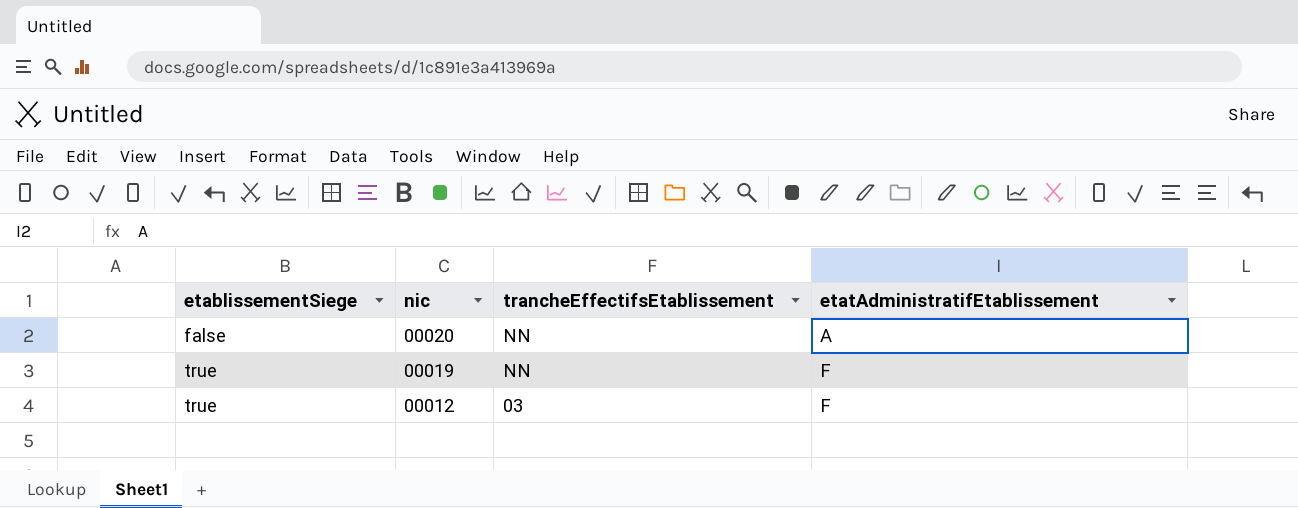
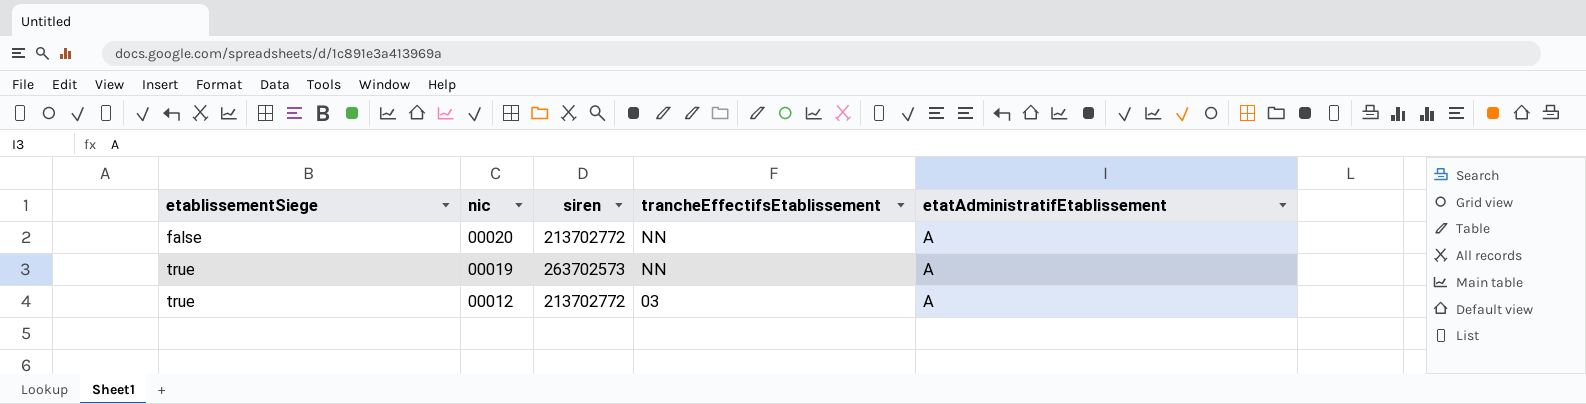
column siren | position: none -> 3
00019 | etatAdministratifEtablissement: F -> A
00012 | etatAdministratifEtablissement: F -> A

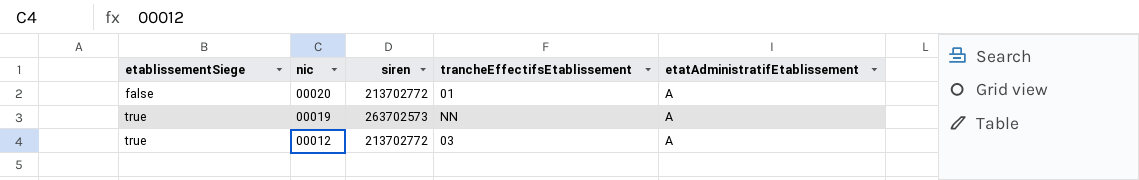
00020 | trancheEffectifsEtablissement: NN -> 01

